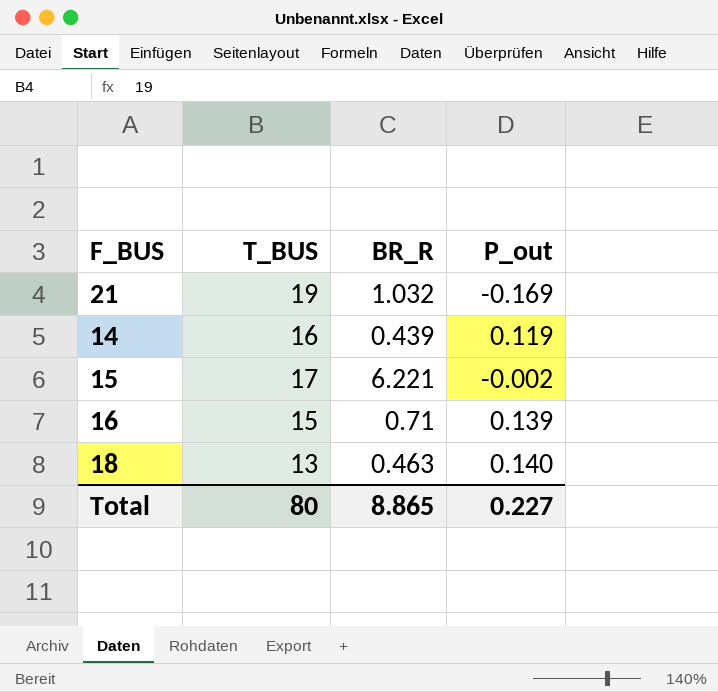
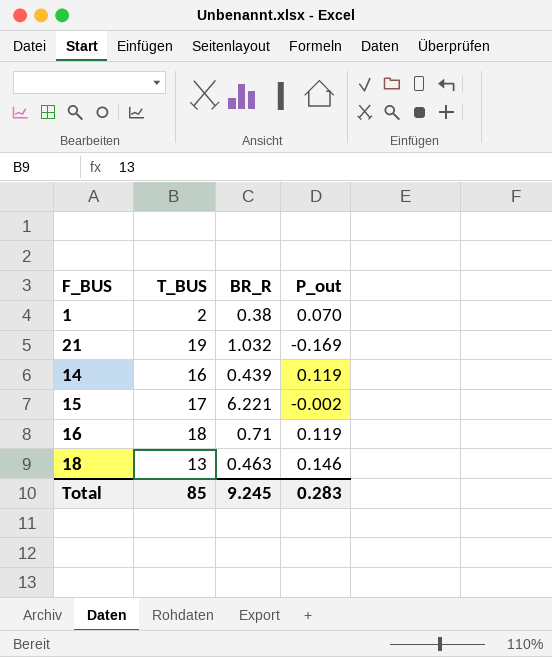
row 1: none -> 2 | 0.38 | 0.070
16 | T_BUS: 15 -> 18
16 | P_out: 0.139 -> 0.119
18 | P_out: 0.140 -> 0.146
Total | T_BUS: 80 -> 85
Total | BR_R: 8.865 -> 9.245
Total | P_out: 0.227 -> 0.283

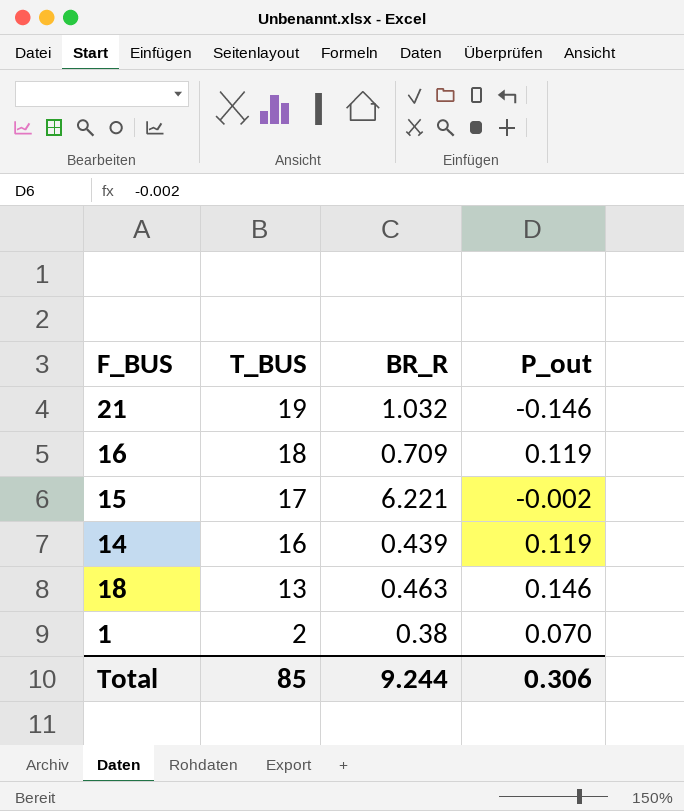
row order: none -> T_BUS descending
21 | P_out: -0.169 -> -0.146
16 | BR_R: 0.71 -> 0.709
Total | BR_R: 9.245 -> 9.244
Total | P_out: 0.283 -> 0.306

